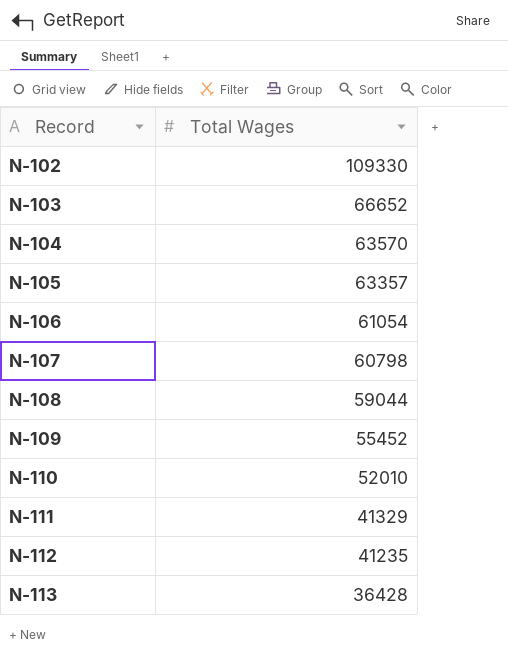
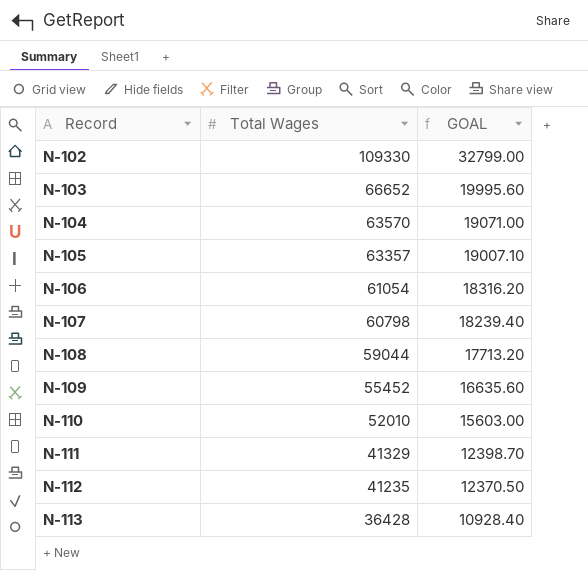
column GOAL | formula: none -> [Total Wages] * 0.3

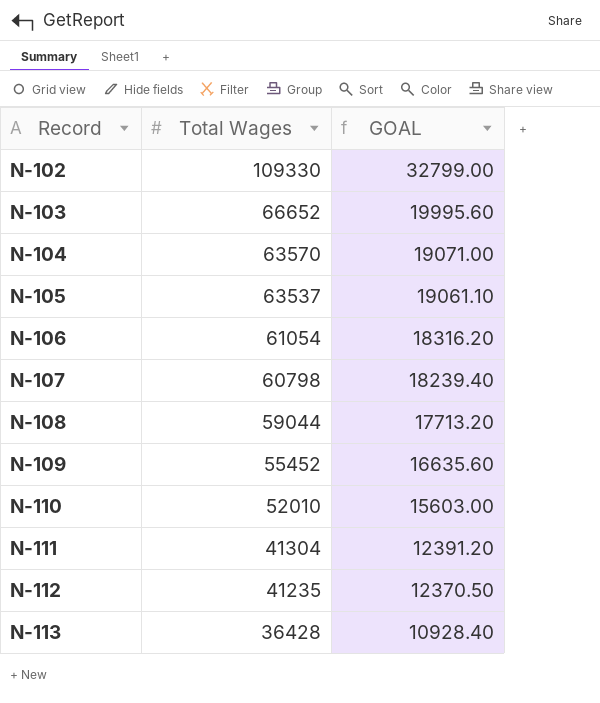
N-105 | Total Wages: 63357 -> 63537
N-105 | GOAL: 19007.10 -> 19061.10
N-111 | Total Wages: 41329 -> 41304
N-111 | GOAL: 12398.70 -> 12391.20

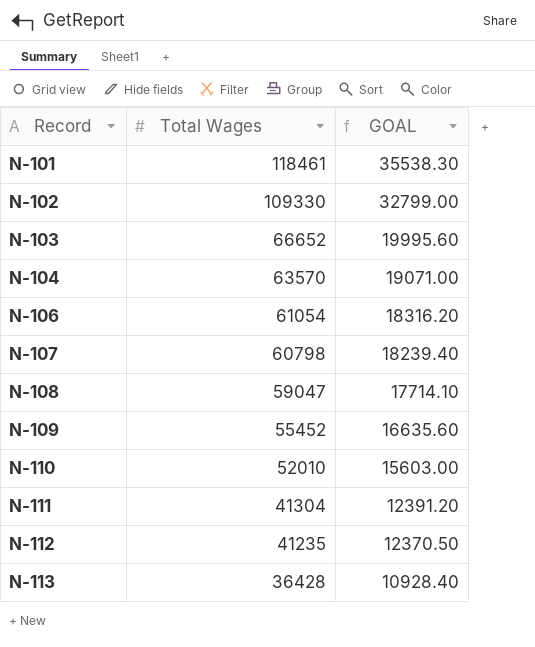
row N-105: 63537 | 19061.10 -> none
row N-101: none -> 118461 | 35538.30
N-108 | Total Wages: 59044 -> 59047
N-108 | GOAL: 17713.20 -> 17714.10

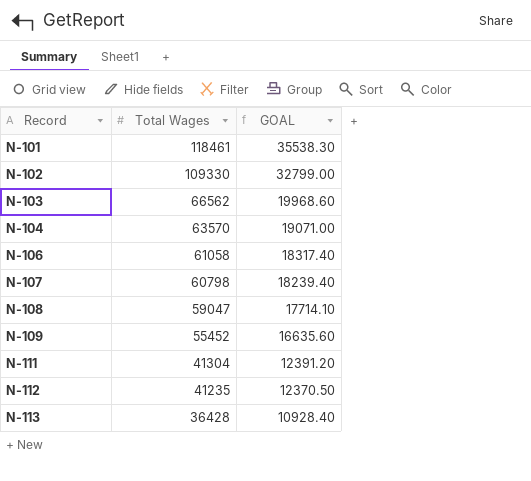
row N-110: 52010 | 15603.00 -> none
N-103 | Total Wages: 66652 -> 66562
N-103 | GOAL: 19995.60 -> 19968.60
N-106 | Total Wages: 61054 -> 61058
N-106 | GOAL: 18316.20 -> 18317.40

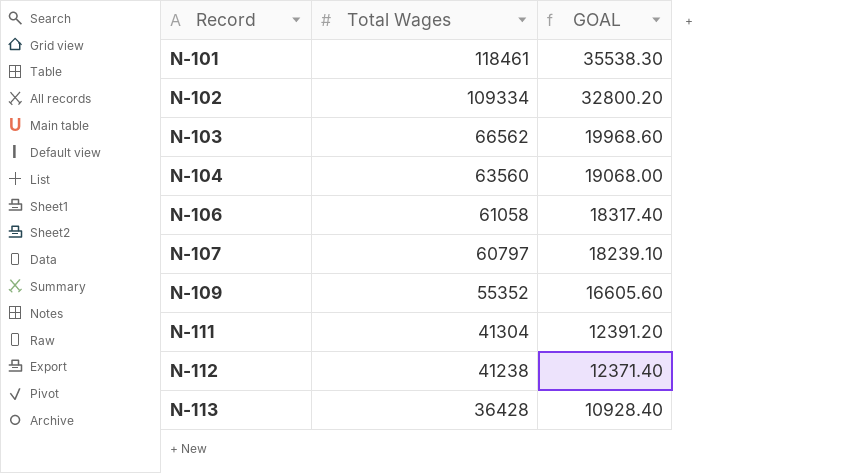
row N-108: 59047 | 17714.10 -> none
N-102 | Total Wages: 109330 -> 109334
N-102 | GOAL: 32799.00 -> 32800.20
N-104 | Total Wages: 63570 -> 63560
N-104 | GOAL: 19071.00 -> 19068.00
N-107 | Total Wages: 60798 -> 60797
N-107 | GOAL: 18239.40 -> 18239.10
N-109 | Total Wages: 55452 -> 55352
N-109 | GOAL: 16635.60 -> 16605.60
N-112 | Total Wages: 41235 -> 41238
N-112 | GOAL: 12370.50 -> 12371.40

